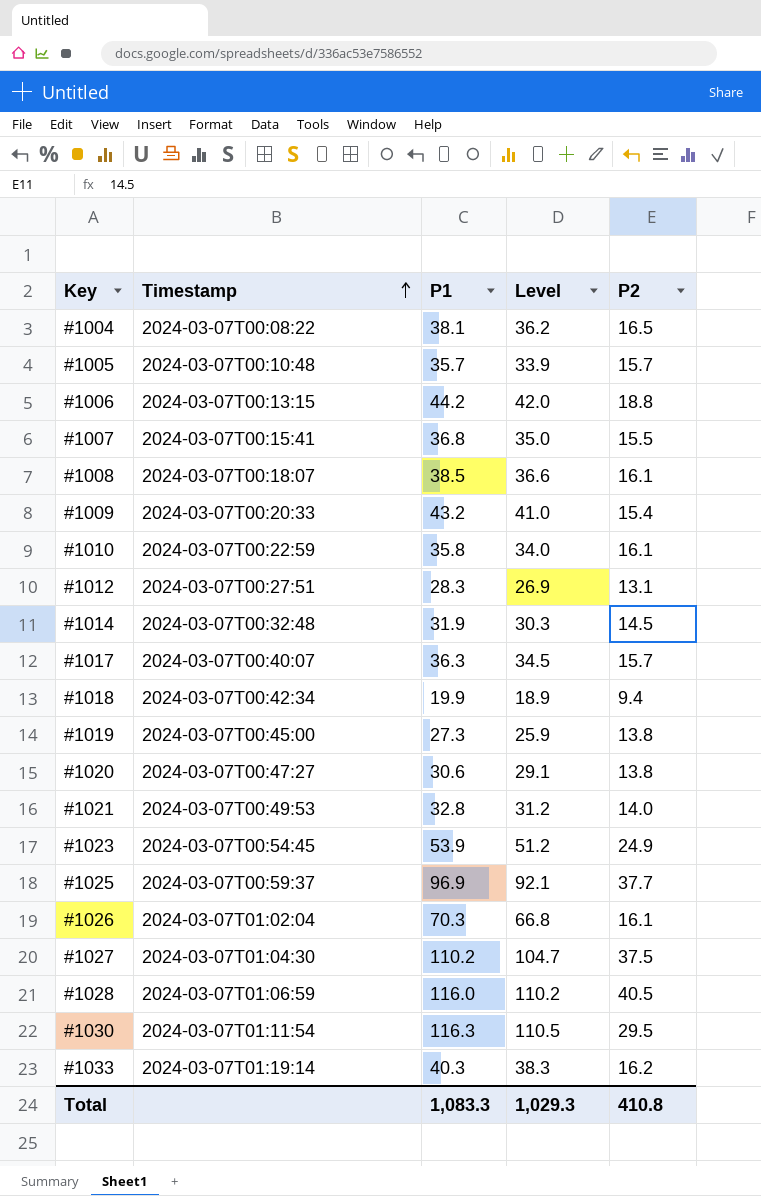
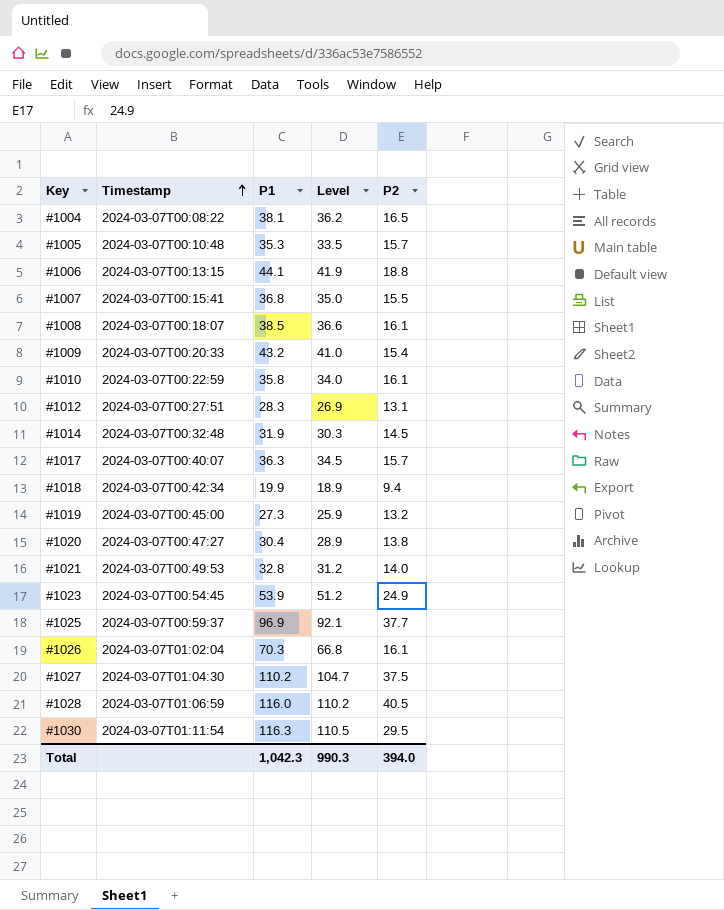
row #1033: 2024-03-07T01:19:14 | 40.3 | 38.3 | 16.2 -> none
#1005 | P1: 35.7 -> 35.3
#1005 | Level: 33.9 -> 33.5
#1006 | P1: 44.2 -> 44.1
#1006 | Level: 42.0 -> 41.9
#1019 | P2: 13.8 -> 13.2
#1020 | P1: 30.6 -> 30.4
#1020 | Level: 29.1 -> 28.9
Total | P1: 1,083.3 -> 1,042.3
Total | Level: 1,029.3 -> 990.3
Total | P2: 410.8 -> 394.0

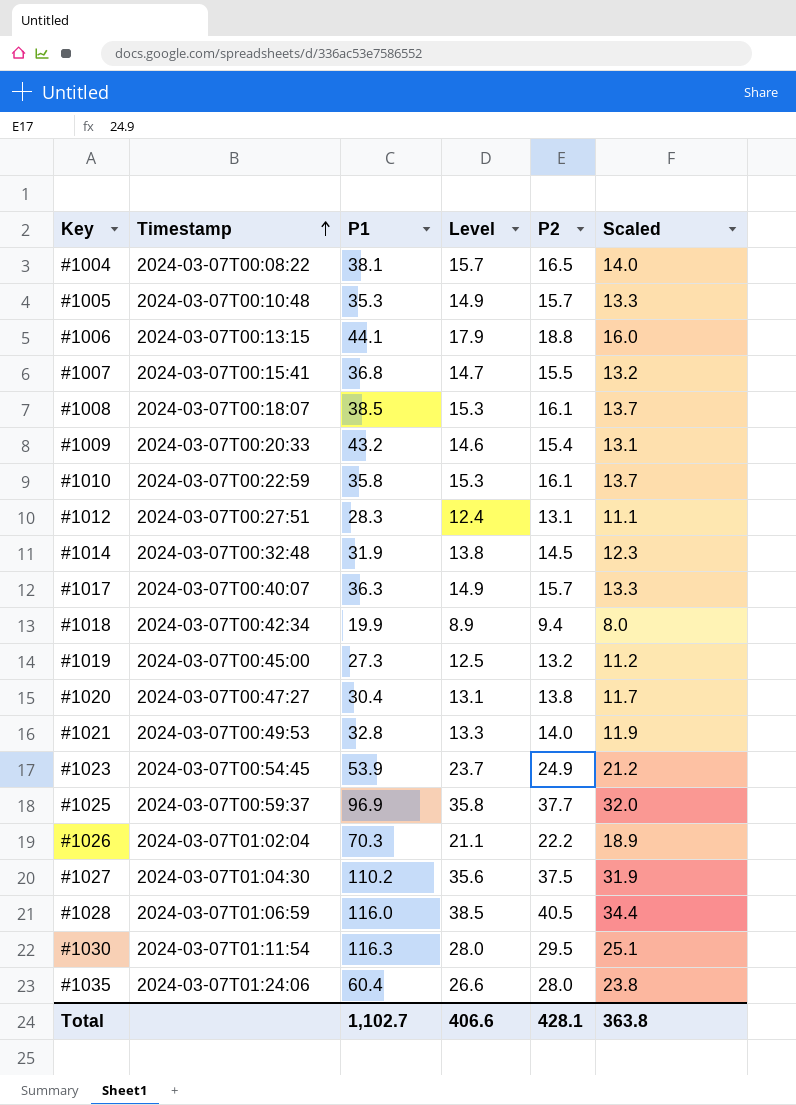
column Level | formula: [P1] * 0.95 -> [P2] * 0.95
column Scaled | formula: none -> [P2] * 0.85
#1026 | P2: 16.1 -> 22.2
row #1035: none -> 2024-03-07T01:24:06 | 60.4 | 26.6 | 28.0 | 23.8
Total | P1: 1,042.3 -> 1,102.7
Total | Level: 990.3 -> 406.6
Total | P2: 394.0 -> 428.1

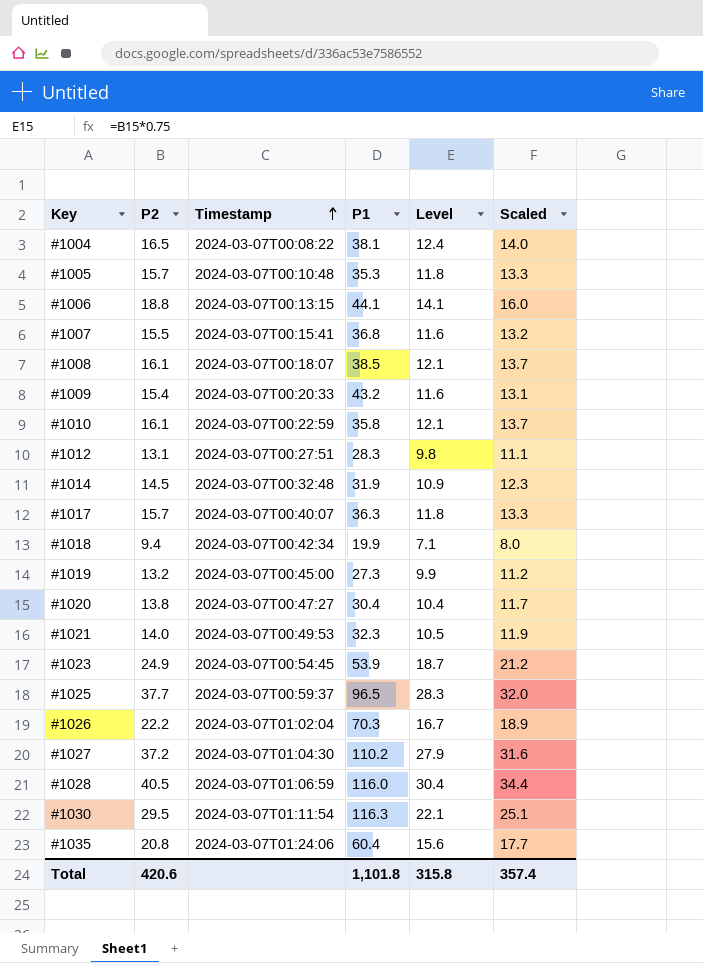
column P2 | position: 5 -> 2
column Level | formula: [P2] * 0.95 -> [P2] * 0.75
#1021 | P1: 32.8 -> 32.3
#1025 | P1: 96.9 -> 96.5
#1027 | P2: 37.5 -> 37.2
#1027 | Scaled: 31.9 -> 31.6
#1035 | P2: 28.0 -> 20.8
#1035 | Scaled: 23.8 -> 17.7
Total | P2: 428.1 -> 420.6
Total | P1: 1,102.7 -> 1,101.8
Total | Level: 406.6 -> 315.8
Total | Scaled: 363.8 -> 357.4

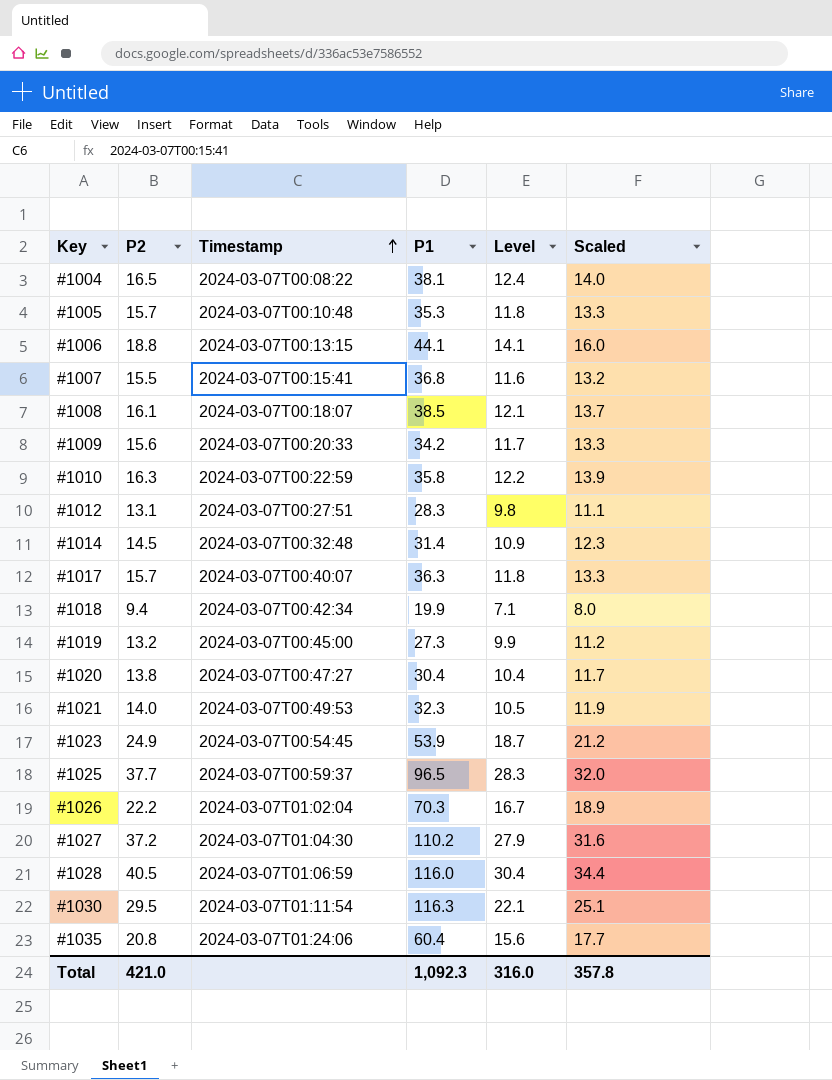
#1009 | P2: 15.4 -> 15.6
#1009 | P1: 43.2 -> 34.2
#1009 | Level: 11.6 -> 11.7
#1009 | Scaled: 13.1 -> 13.3
#1010 | P2: 16.1 -> 16.3
#1010 | Level: 12.1 -> 12.2
#1010 | Scaled: 13.7 -> 13.9
#1014 | P1: 31.9 -> 31.4
Total | P2: 420.6 -> 421.0
Total | P1: 1,101.8 -> 1,092.3
Total | Level: 315.8 -> 316.0
Total | Scaled: 357.4 -> 357.8

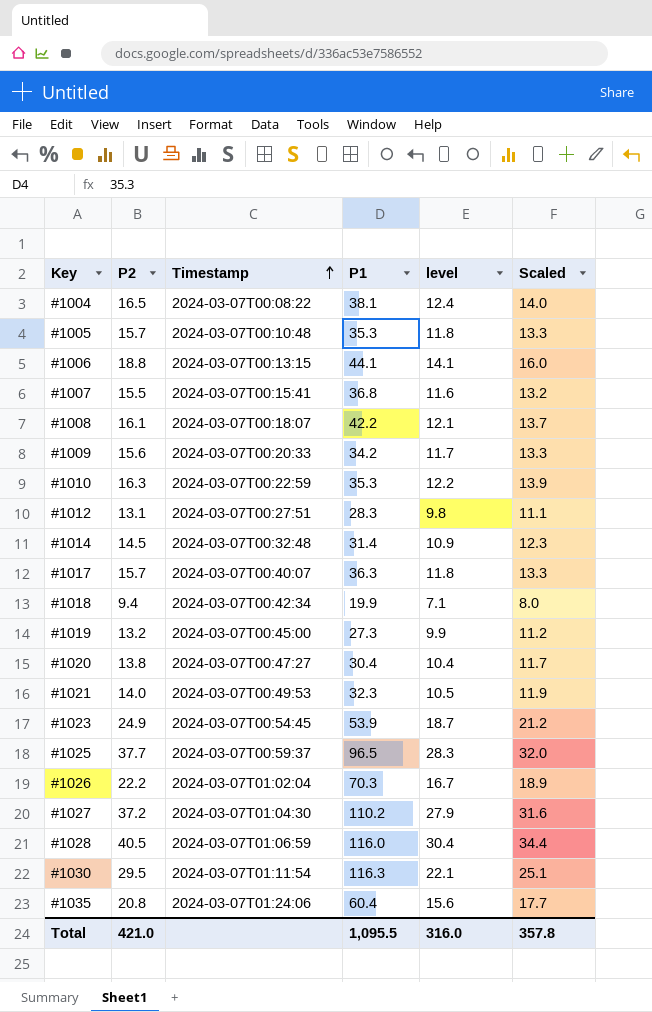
column name: Level -> level
#1008 | P1: 38.5 -> 42.2
#1010 | P1: 35.8 -> 35.3
Total | P1: 1,092.3 -> 1,095.5

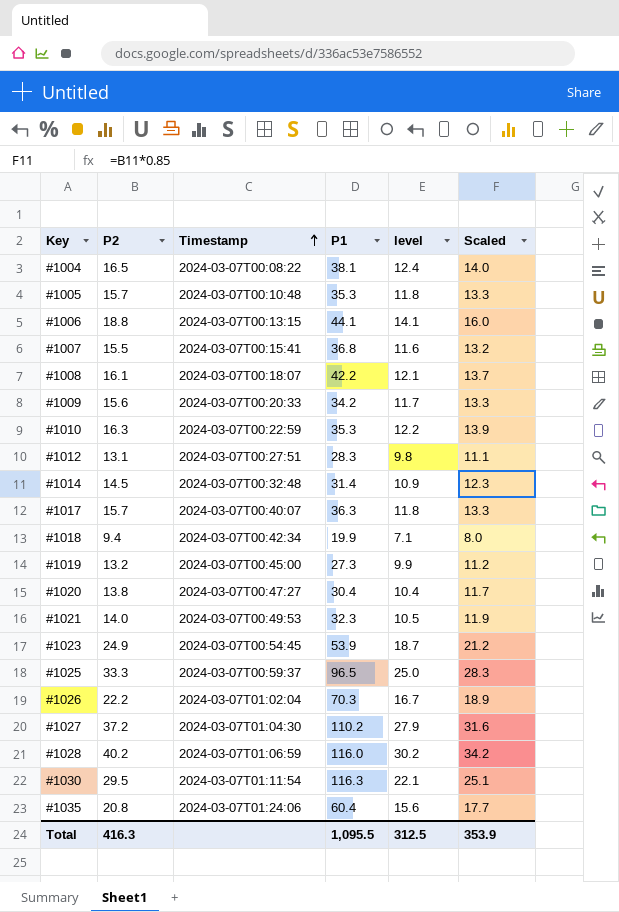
#1025 | P2: 37.7 -> 33.3
#1025 | level: 28.3 -> 25.0
#1025 | Scaled: 32.0 -> 28.3
#1028 | P2: 40.5 -> 40.2
#1028 | level: 30.4 -> 30.2
#1028 | Scaled: 34.4 -> 34.2
Total | P2: 421.0 -> 416.3
Total | level: 316.0 -> 312.5
Total | Scaled: 357.8 -> 353.9

